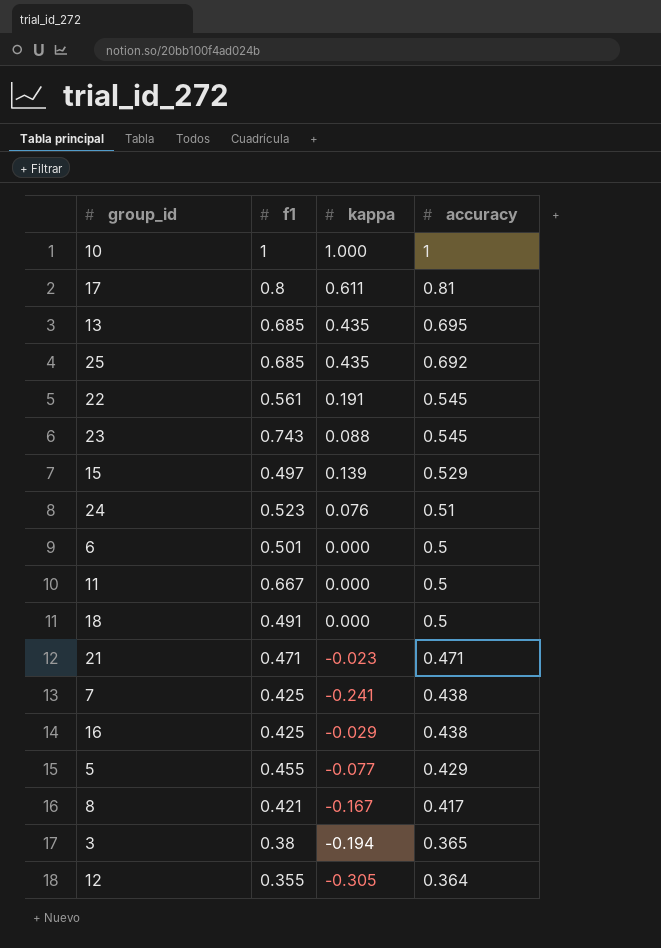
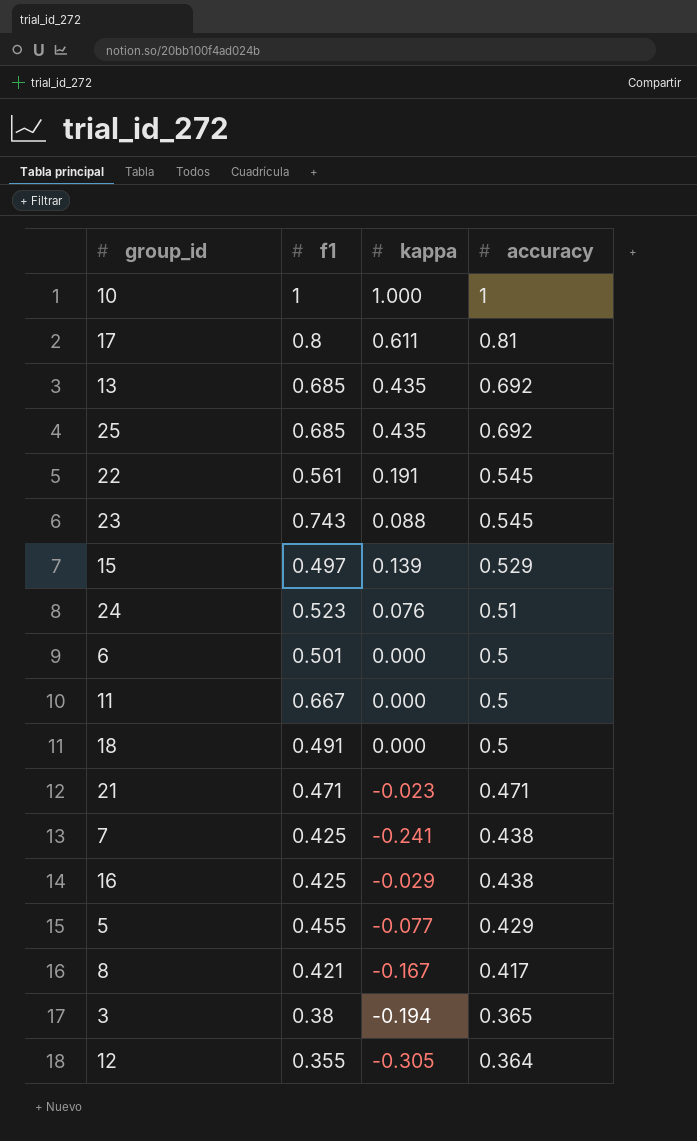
13 | accuracy: 0.695 -> 0.692

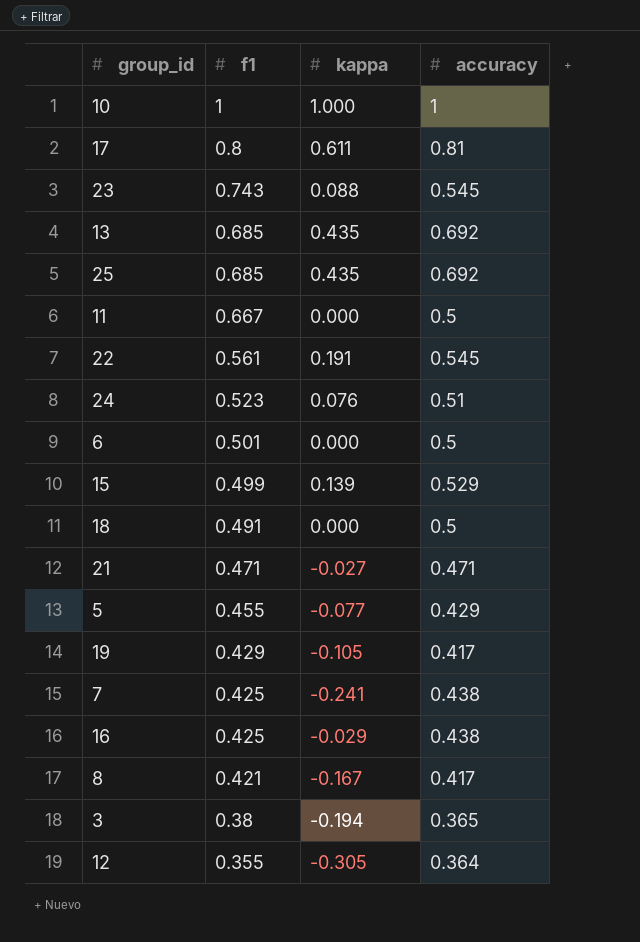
row order: accuracy descending -> f1 descending
15 | f1: 0.497 -> 0.499
21 | kappa: -0.023 -> -0.027
row 19: none -> 0.429 | -0.105 | 0.417

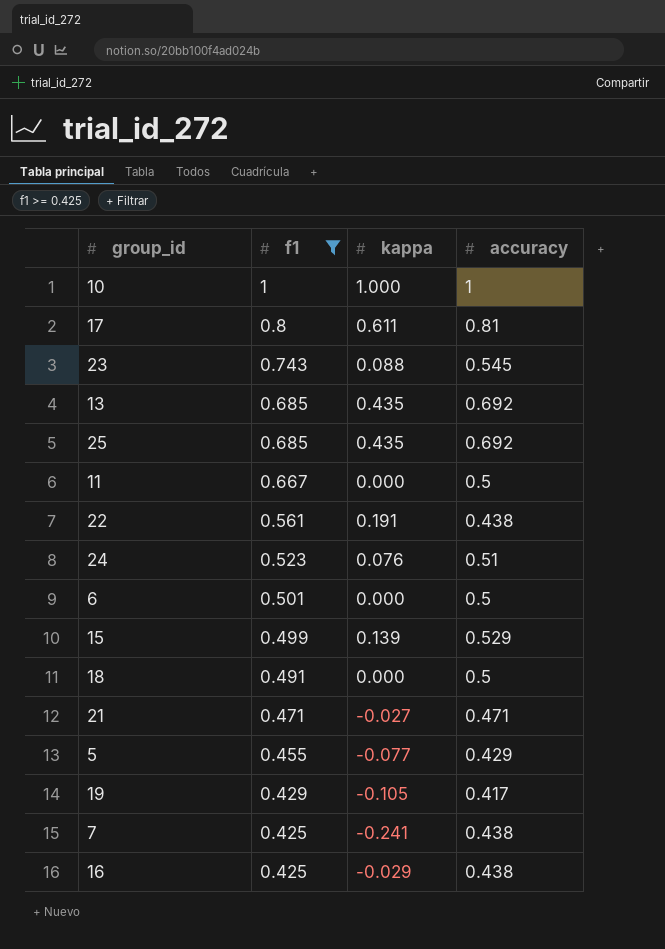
filter: none -> f1 >= 0.425
22 | accuracy: 0.545 -> 0.438

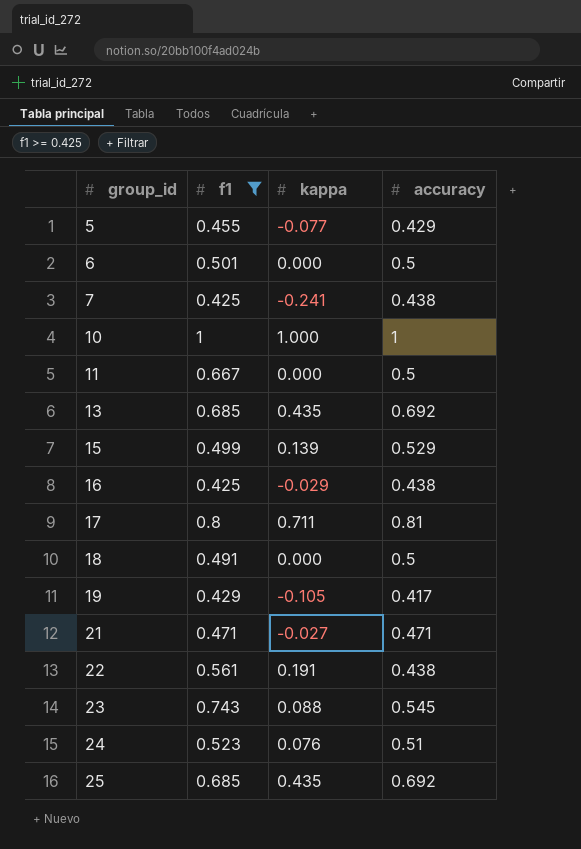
row order: f1 descending -> group_id ascending
17 | kappa: 0.611 -> 0.711

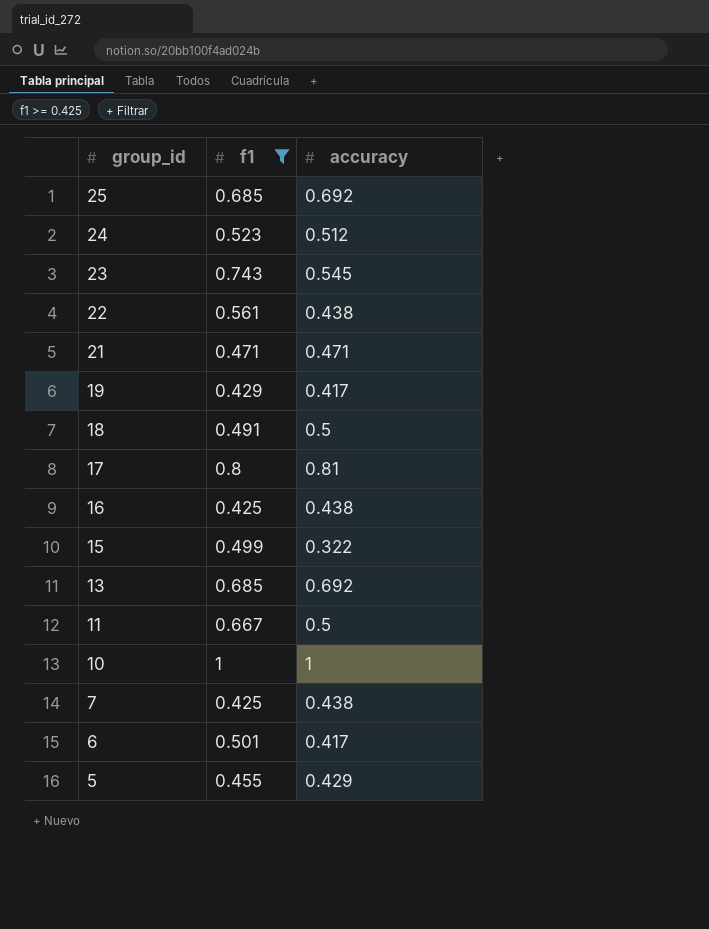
row order: group_id ascending -> group_id descending
column kappa | position: 3 -> none
24 | accuracy: 0.51 -> 0.512
15 | accuracy: 0.529 -> 0.322
6 | accuracy: 0.5 -> 0.417

